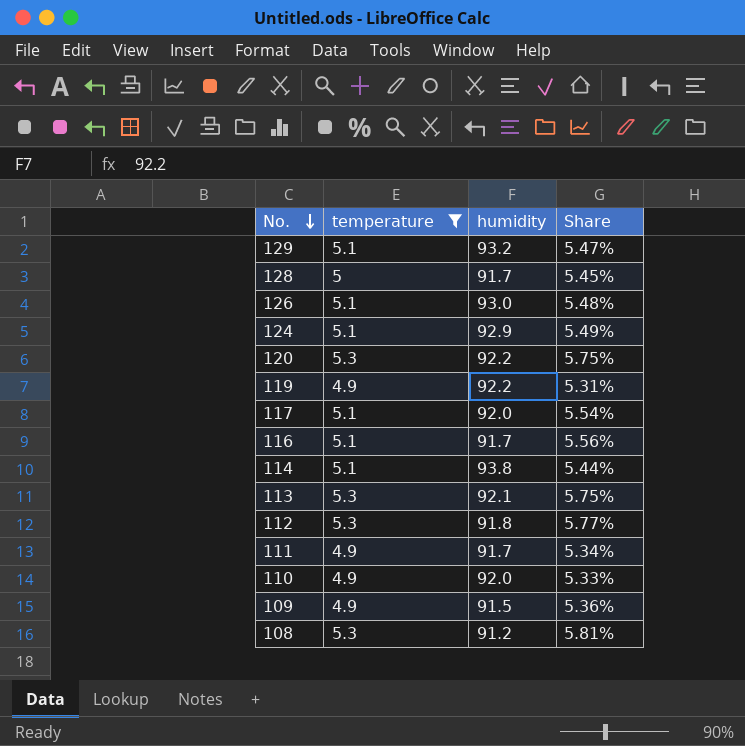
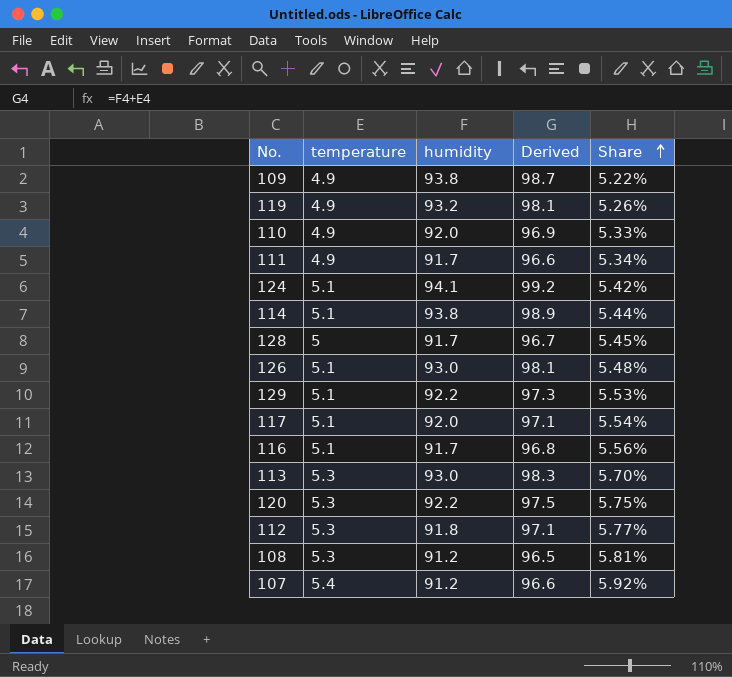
filter: temperature != 5.4 -> none
row order: No. descending -> Share ascending
column Derived | formula: none -> [temperature] + [humidity]
109 | humidity: 91.5 -> 93.8
109 | Share: 5.36% -> 5.22%
119 | humidity: 92.2 -> 93.2
119 | Share: 5.31% -> 5.26%
124 | humidity: 92.9 -> 94.1
124 | Share: 5.49% -> 5.42%
129 | humidity: 93.2 -> 92.2
129 | Share: 5.47% -> 5.53%
113 | humidity: 92.1 -> 93.0
113 | Share: 5.75% -> 5.70%

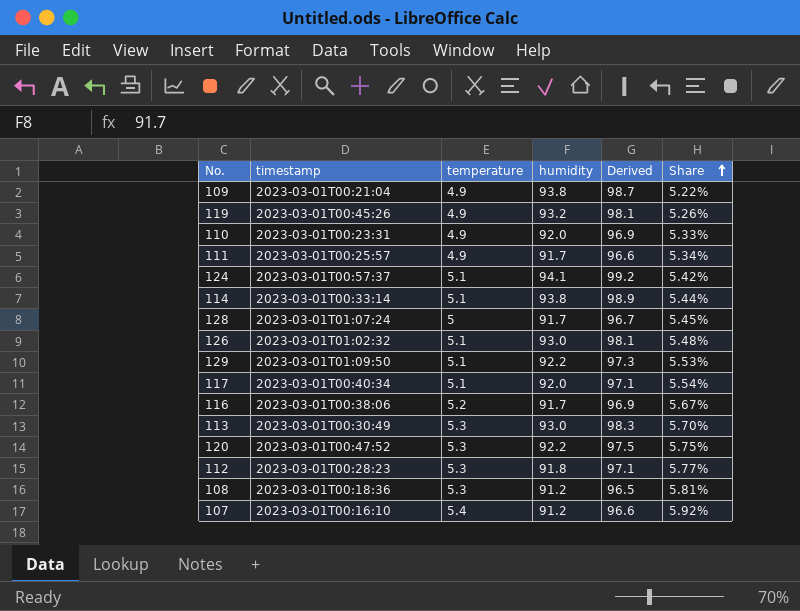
column timestamp | position: none -> 2
116 | temperature: 5.1 -> 5.2
116 | Derived: 96.8 -> 96.9
116 | Share: 5.56% -> 5.67%

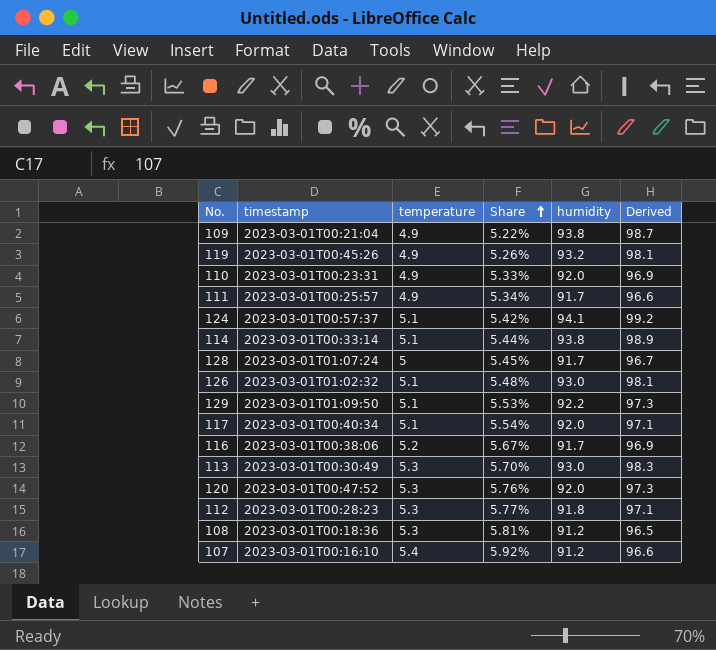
column Share | position: 6 -> 4
120 | Share: 5.75% -> 5.76%
120 | humidity: 92.2 -> 92.0
120 | Derived: 97.5 -> 97.3

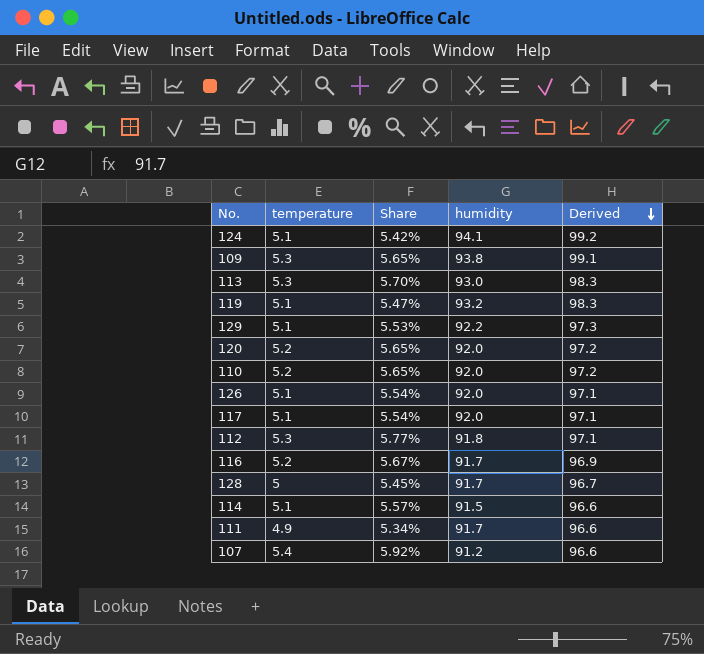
row order: Share ascending -> Derived descending
column timestamp | position: 2 -> none
row 108: 2023-03-01T00:18:36 | 5.3 | 5.81% | 91.2 | 96.5 -> none
109 | temperature: 4.9 -> 5.3
109 | Share: 5.22% -> 5.65%
109 | Derived: 98.7 -> 99.1
119 | temperature: 4.9 -> 5.1
119 | Share: 5.26% -> 5.47%
119 | Derived: 98.1 -> 98.3
120 | temperature: 5.3 -> 5.2
120 | Share: 5.76% -> 5.65%
120 | Derived: 97.3 -> 97.2
110 | temperature: 4.9 -> 5.2
110 | Share: 5.33% -> 5.65%
110 | Derived: 96.9 -> 97.2
126 | Share: 5.48% -> 5.54%
126 | humidity: 93.0 -> 92.0
126 | Derived: 98.1 -> 97.1
114 | Share: 5.44% -> 5.57%
114 | humidity: 93.8 -> 91.5
114 | Derived: 98.9 -> 96.6

